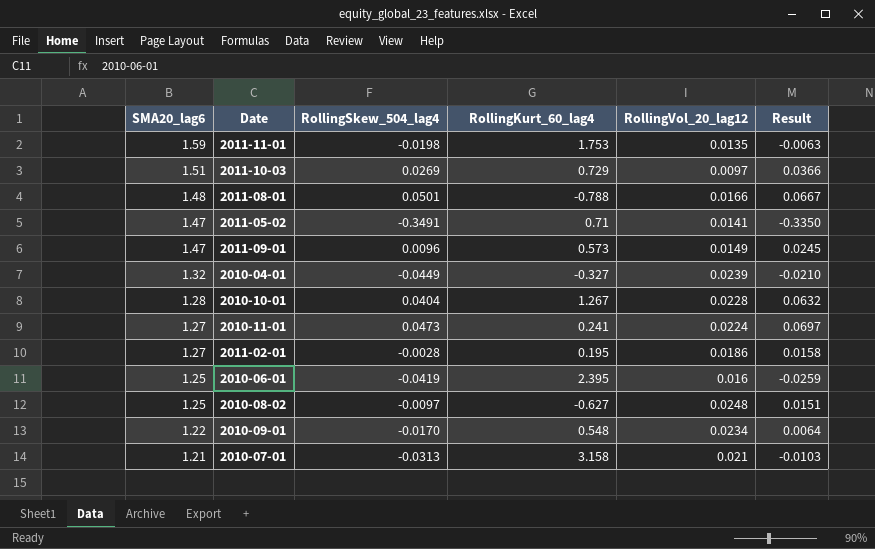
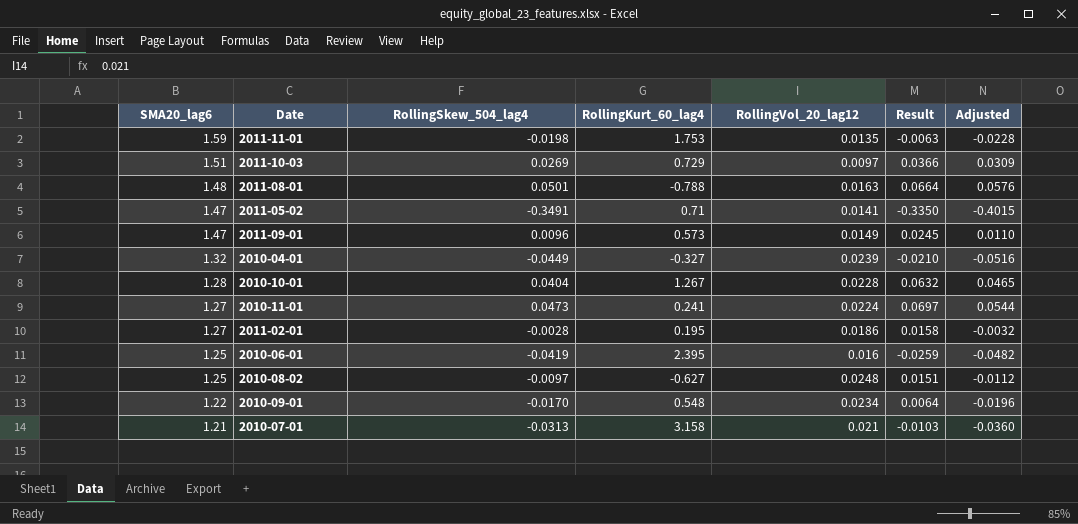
column Adjusted | formula: none -> [RollingSkew_504_lag4] * 1.15
2011-08-01 | RollingVol_20_lag12: 0.0166 -> 0.0163
2011-08-01 | Result: 0.0667 -> 0.0664

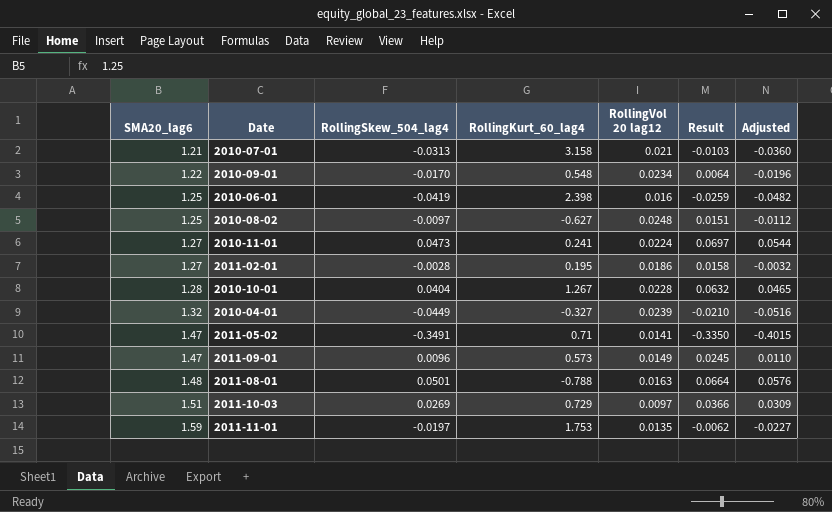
row order: SMA20_lag6 descending -> SMA20_lag6 ascending
column name: RollingVol_20_lag12 -> RollingVol 20 lag12
2010-06-01 | RollingKurt_60_lag4: 2.395 -> 2.398
2011-11-01 | RollingSkew_504_lag4: -0.0198 -> -0.0197
2011-11-01 | Result: -0.0063 -> -0.0062
2011-11-01 | Adjusted: -0.0228 -> -0.0227

